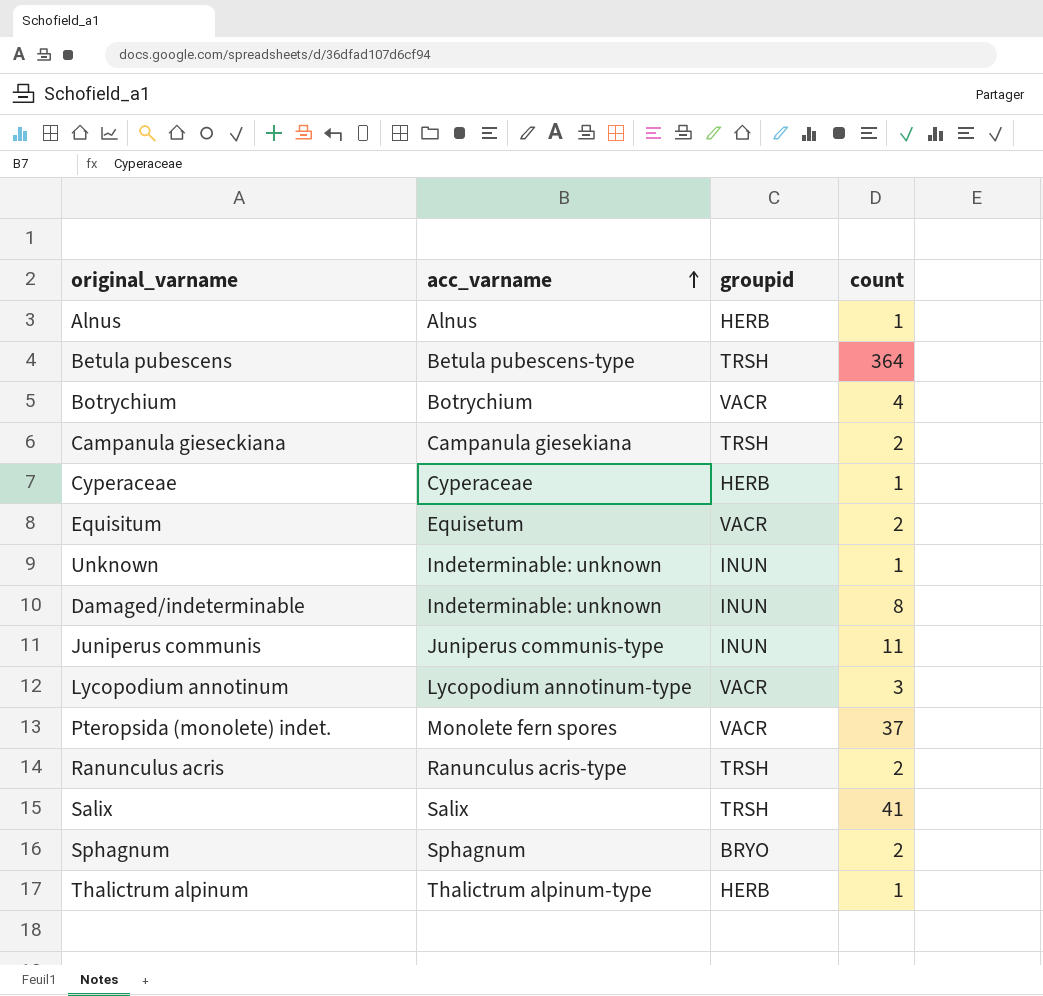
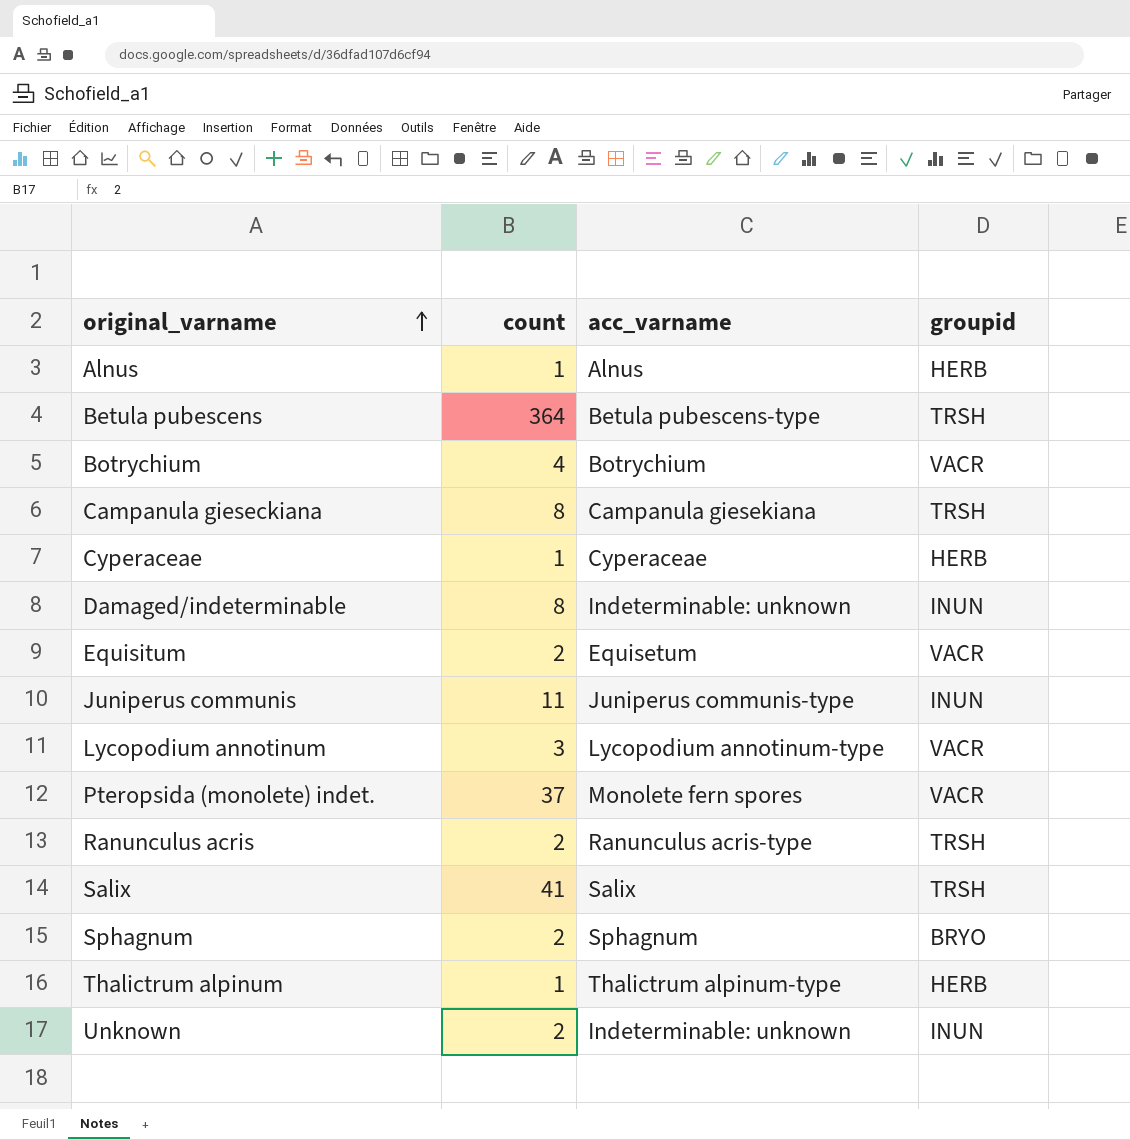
row order: acc_varname ascending -> original_varname ascending
column count | position: 4 -> 2
Campanula gieseckiana | count: 2 -> 8
Unknown | count: 1 -> 2

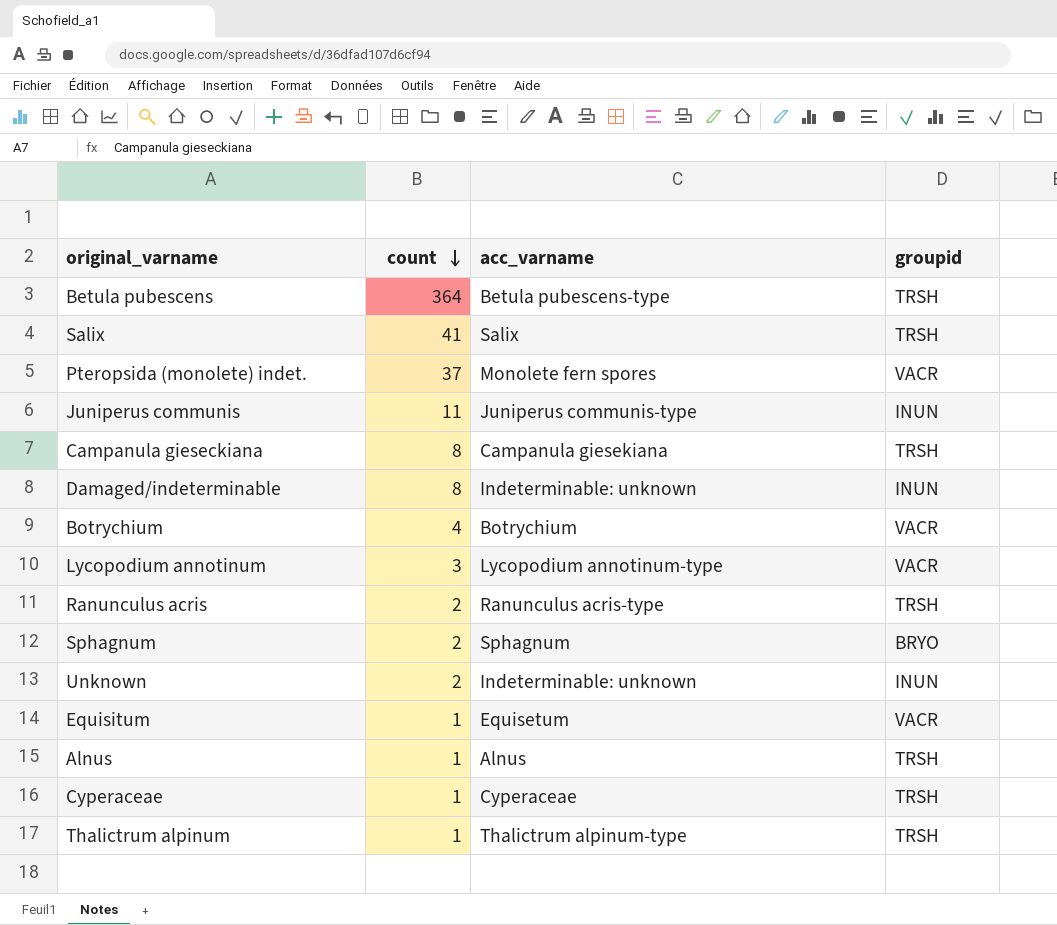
row order: original_varname ascending -> count descending
Equisitum | count: 2 -> 1
Alnus | groupid: HERB -> TRSH
Cyperaceae | groupid: HERB -> TRSH
Thalictrum alpinum | groupid: HERB -> TRSH

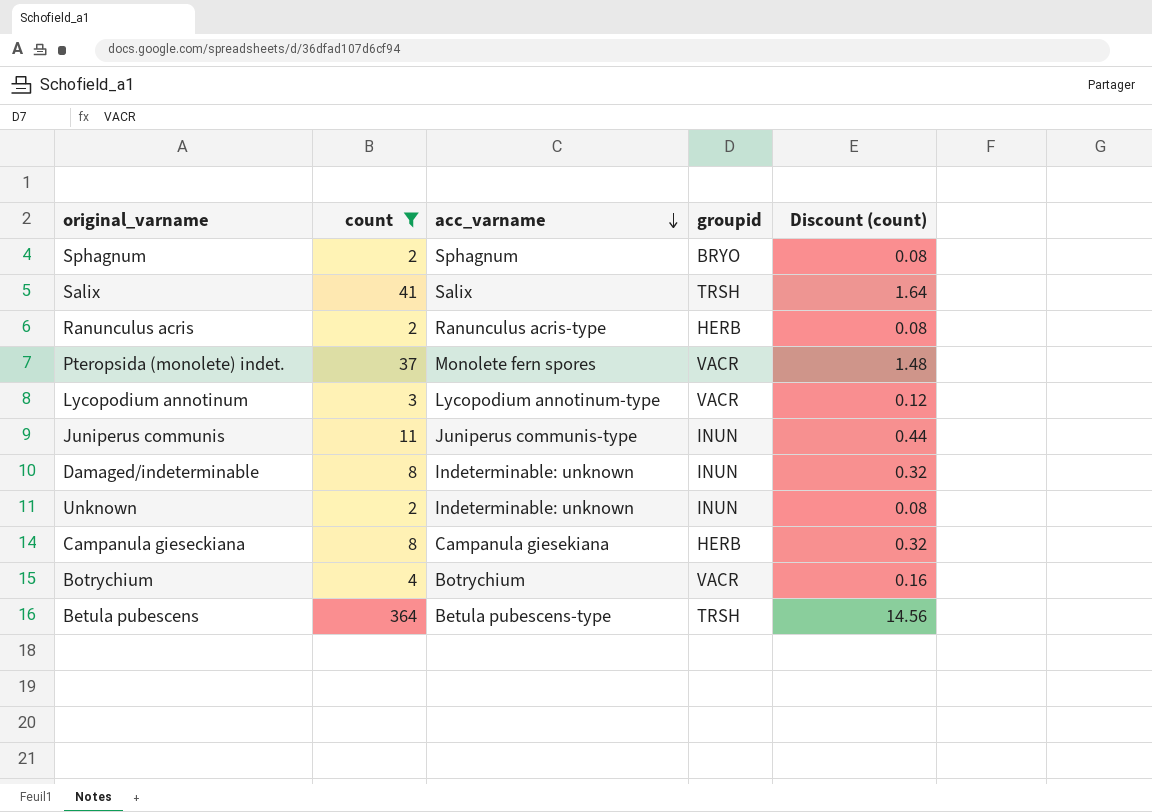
filter: none -> count != 1
row order: count descending -> acc_varname descending
column Discount (count) | formula: none -> [count] * 0.04
Ranunculus acris | groupid: TRSH -> HERB
Campanula gieseckiana | groupid: TRSH -> HERB

